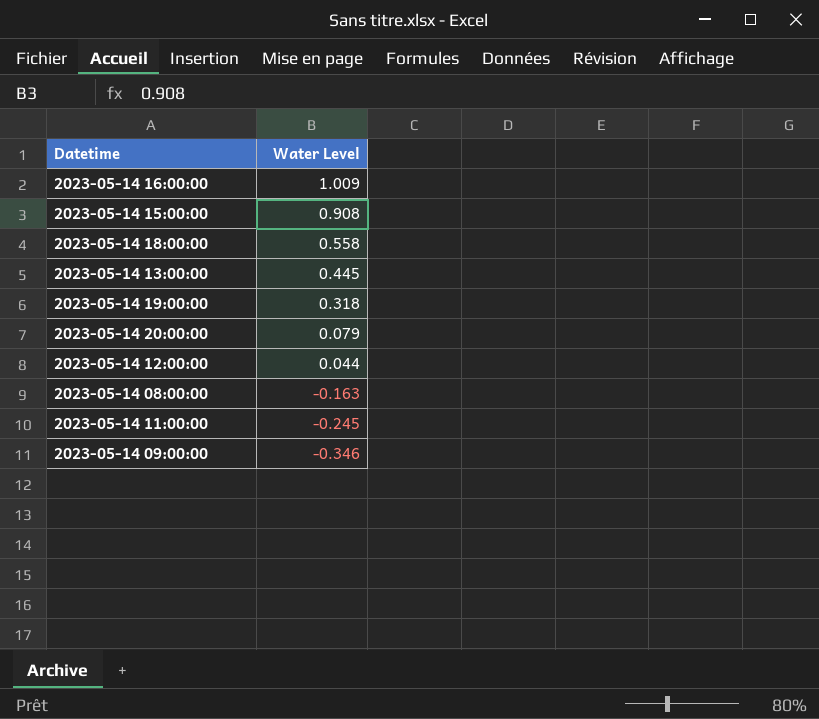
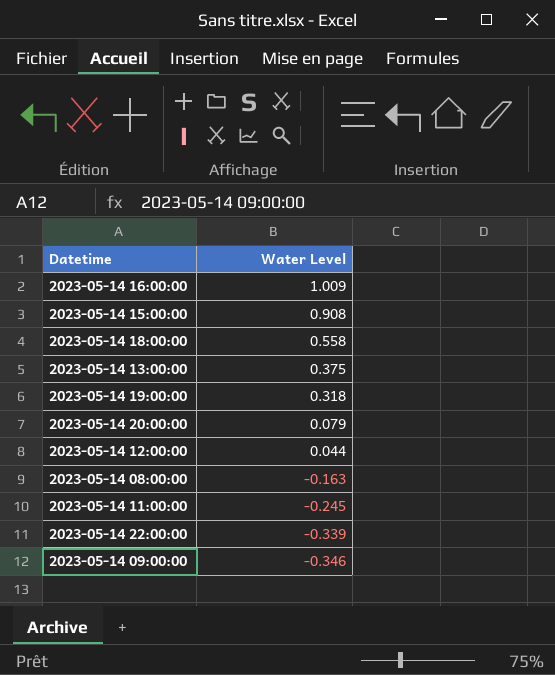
2023-05-14 13:00:00 | Water Level: 0.445 -> 0.375
row 2023-05-14 22:00:00: none -> -0.339

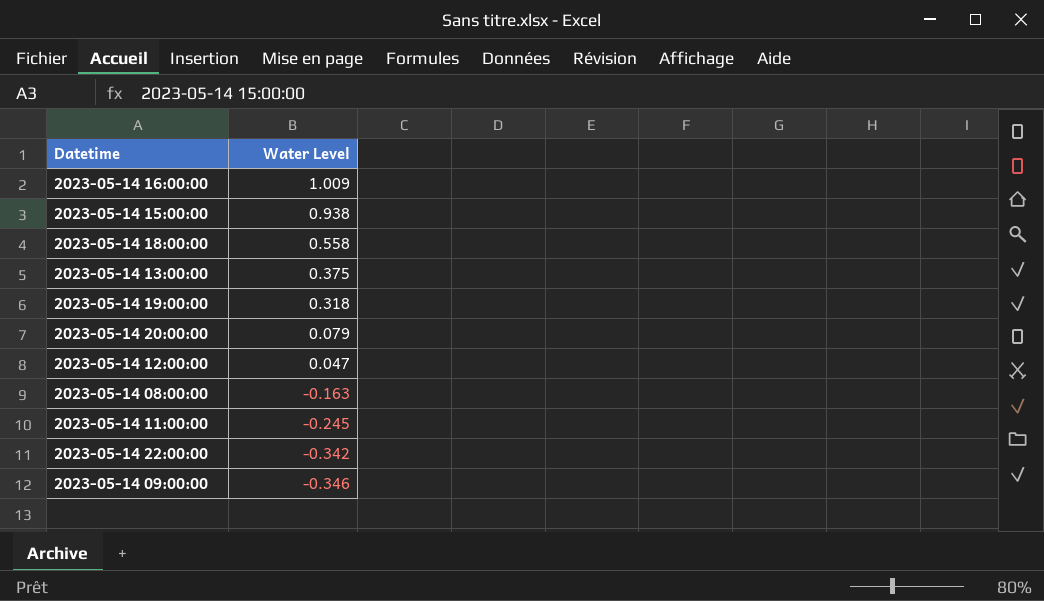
2023-05-14 15:00:00 | Water Level: 0.908 -> 0.938
2023-05-14 12:00:00 | Water Level: 0.044 -> 0.047
2023-05-14 22:00:00 | Water Level: -0.339 -> -0.342

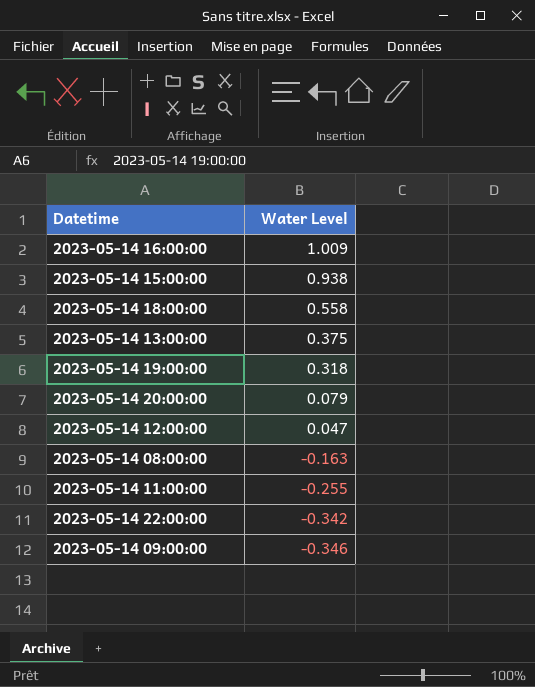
2023-05-14 11:00:00 | Water Level: -0.245 -> -0.255

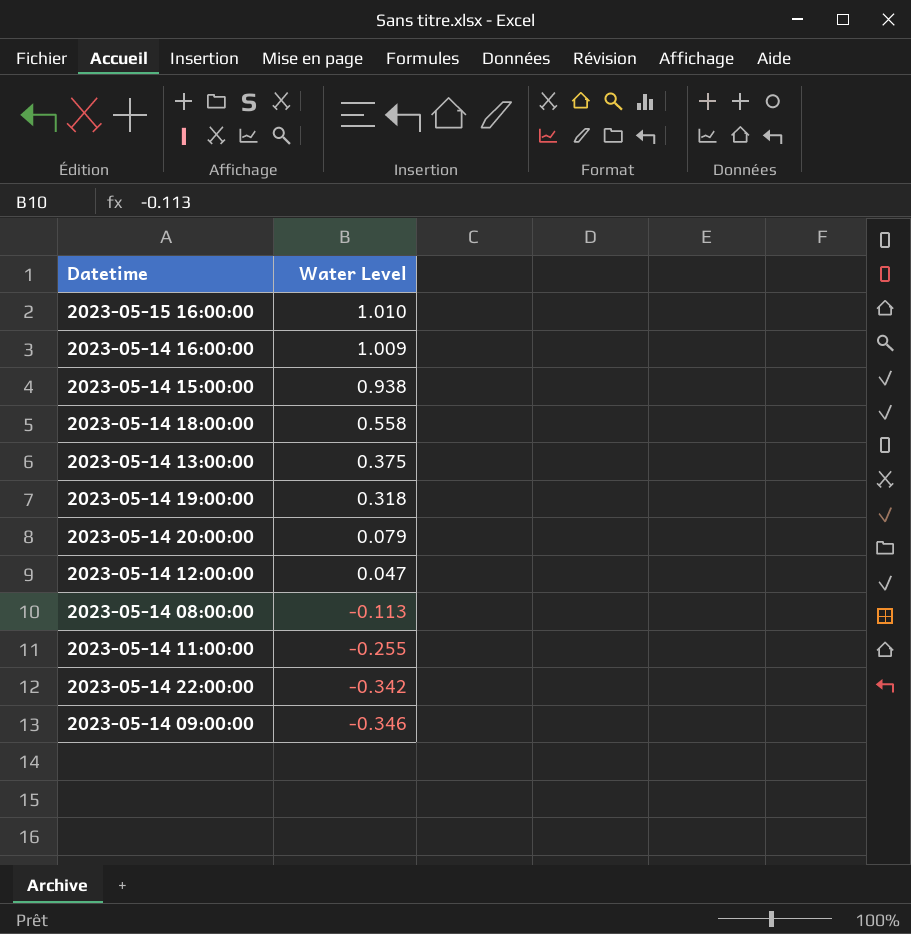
row 2023-05-15 16:00:00: none -> 1.010
2023-05-14 08:00:00 | Water Level: -0.163 -> -0.113

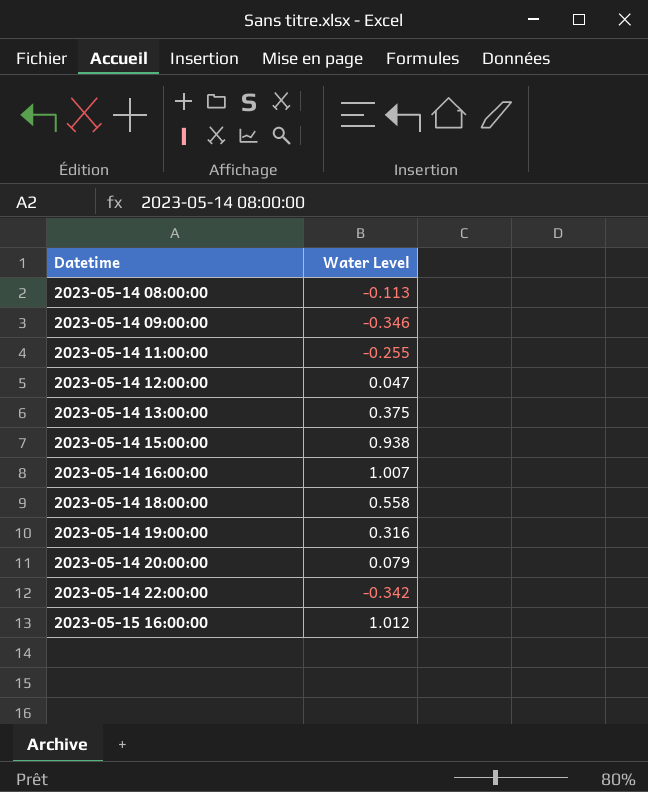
row order: Water Level descending -> Datetime ascending
2023-05-14 16:00:00 | Water Level: 1.009 -> 1.007
2023-05-14 19:00:00 | Water Level: 0.318 -> 0.316
2023-05-15 16:00:00 | Water Level: 1.010 -> 1.012

